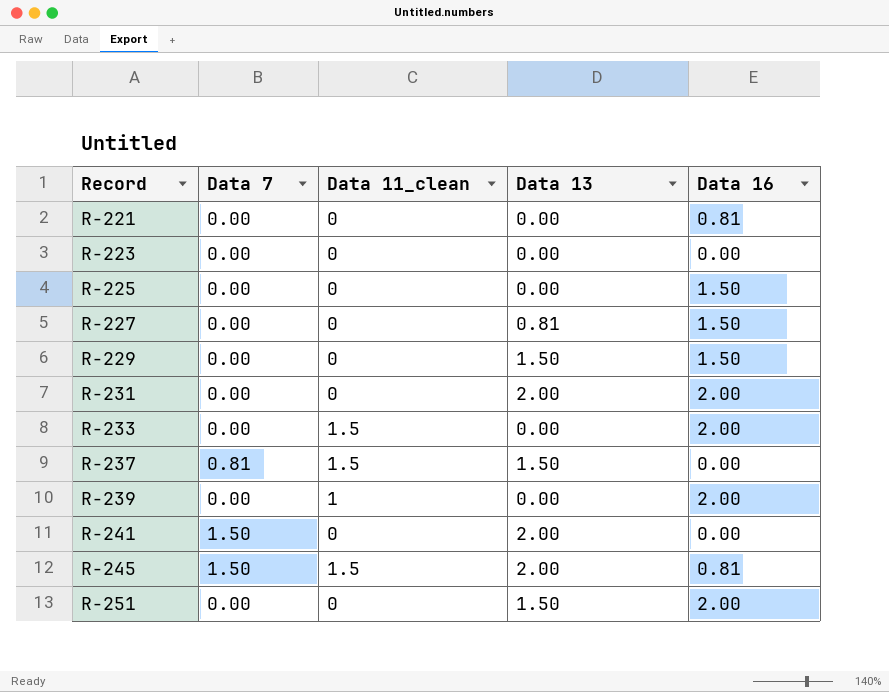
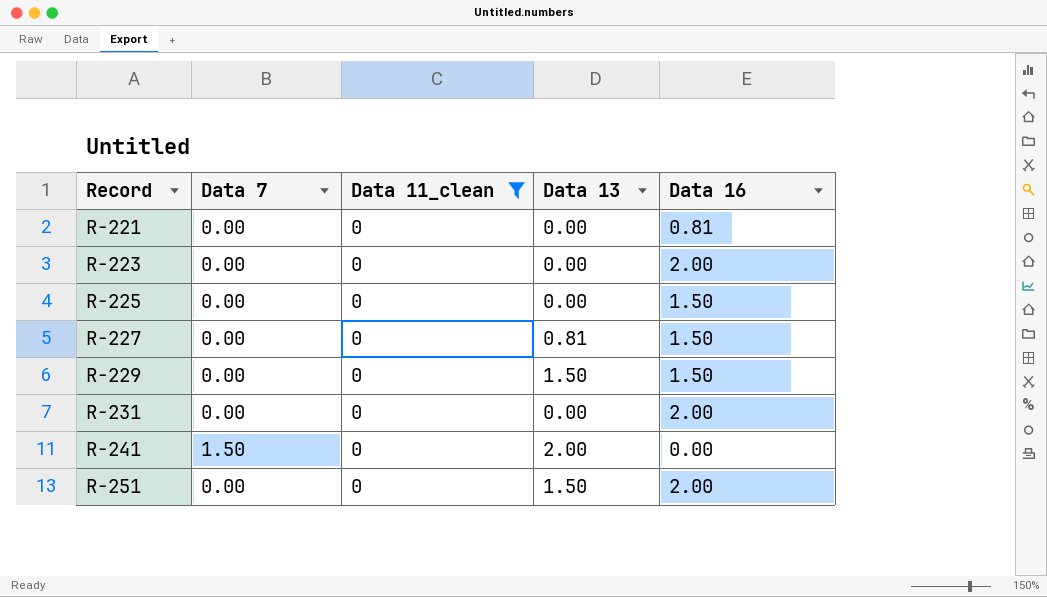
filter: none -> Data 11_clean = 0
R-223 | Data 16: 0.00 -> 2.00
R-231 | Data 13: 2.00 -> 0.00

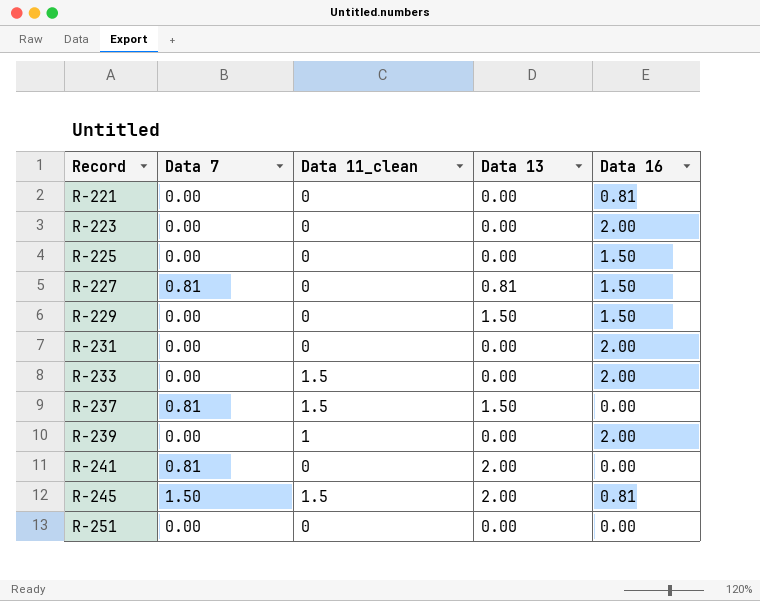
filter: Data 11_clean = 0 -> none
R-227 | Data 7: 0.00 -> 0.81
R-241 | Data 7: 1.50 -> 0.81
R-251 | Data 13: 1.50 -> 0.00
R-251 | Data 16: 2.00 -> 0.00

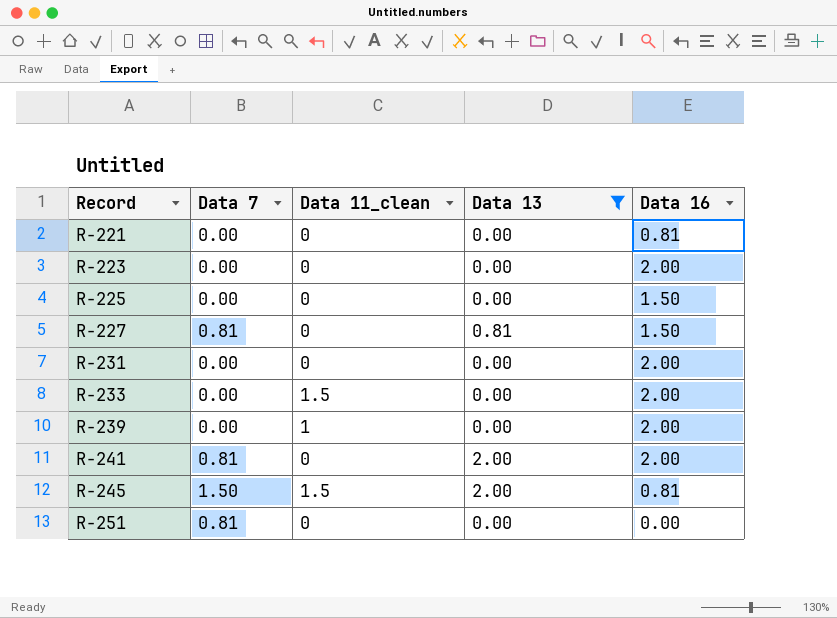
filter: none -> Data 13 != 1.50
R-241 | Data 16: 0.00 -> 2.00
R-251 | Data 7: 0.00 -> 0.81

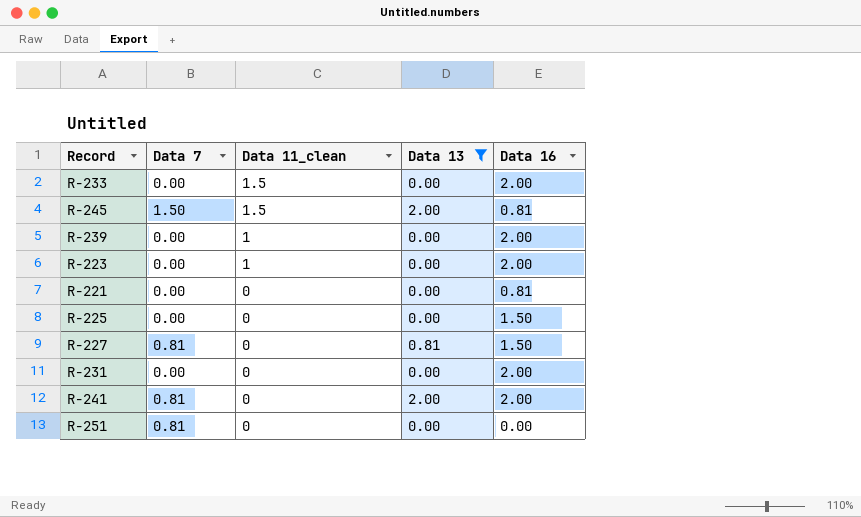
row order: Record ascending -> Data 11_clean descending
R-223 | Data 11_clean: 0 -> 1

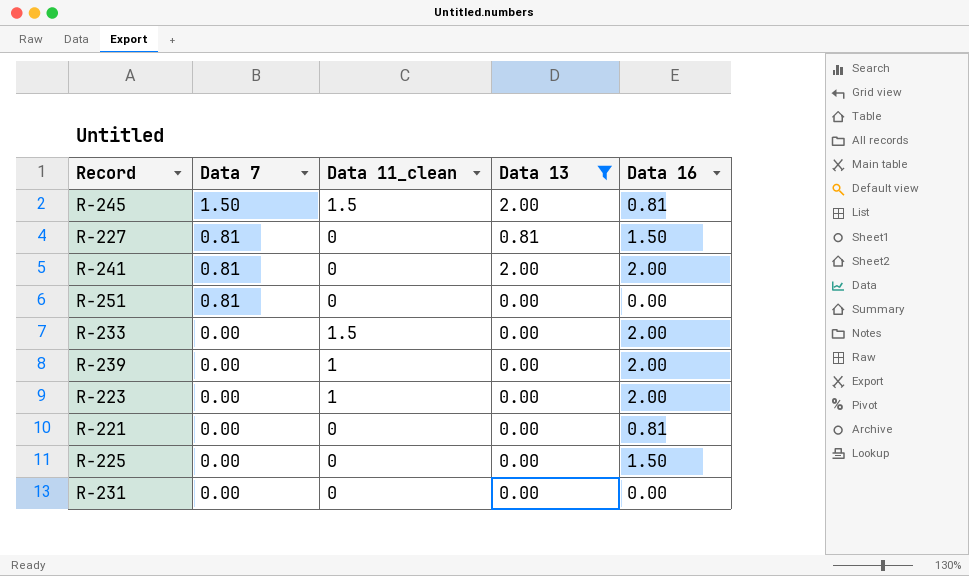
row order: Data 11_clean descending -> Data 7 descending
R-231 | Data 16: 2.00 -> 0.00

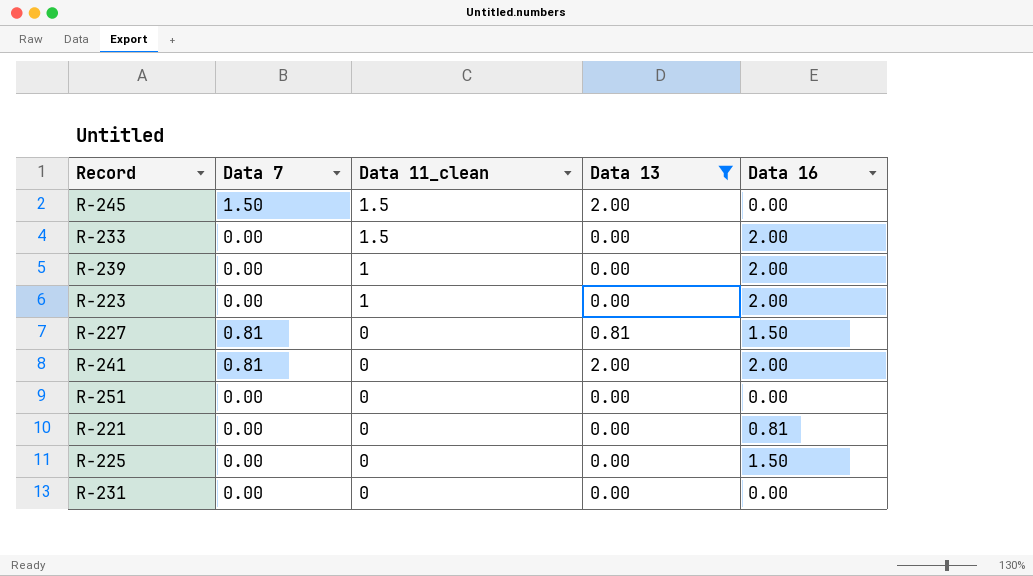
row order: Data 7 descending -> Data 11_clean descending
R-245 | Data 16: 0.81 -> 0.00
R-251 | Data 7: 0.81 -> 0.00

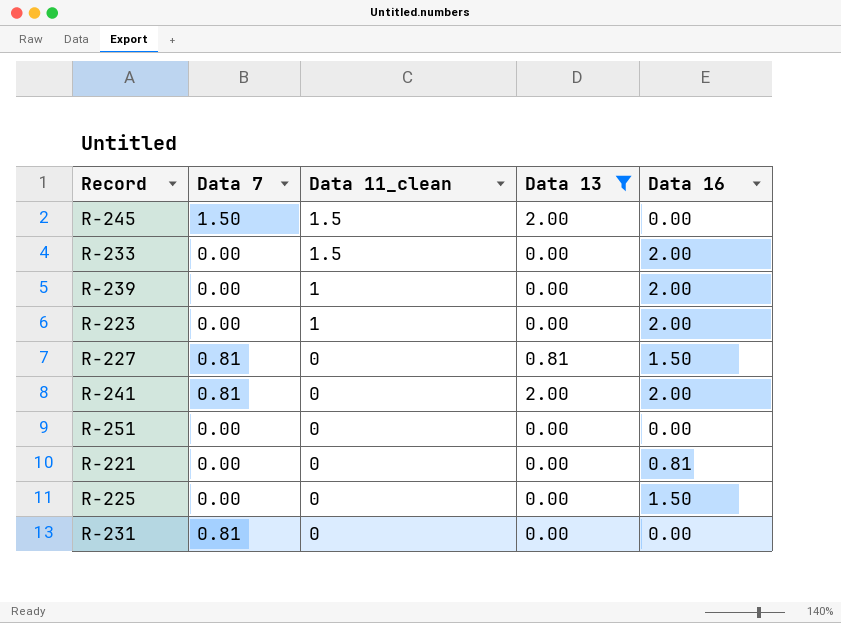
R-231 | Data 7: 0.00 -> 0.81

